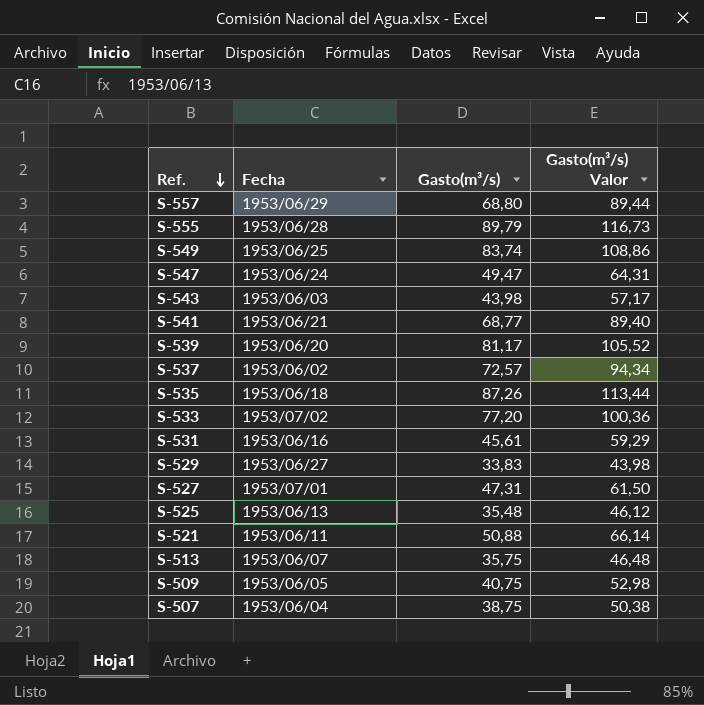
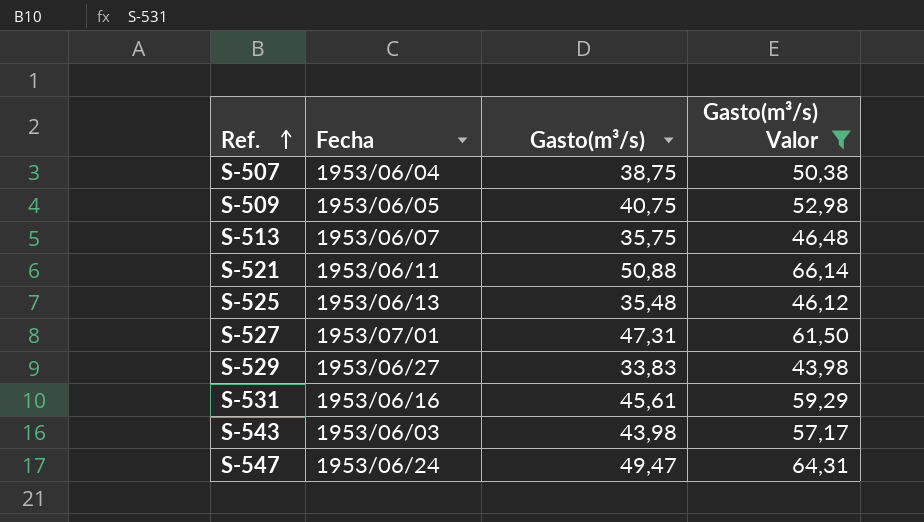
filter: none -> Gasto(m³/s) Valor <= 66,14
row order: Ref. descending -> Ref. ascending

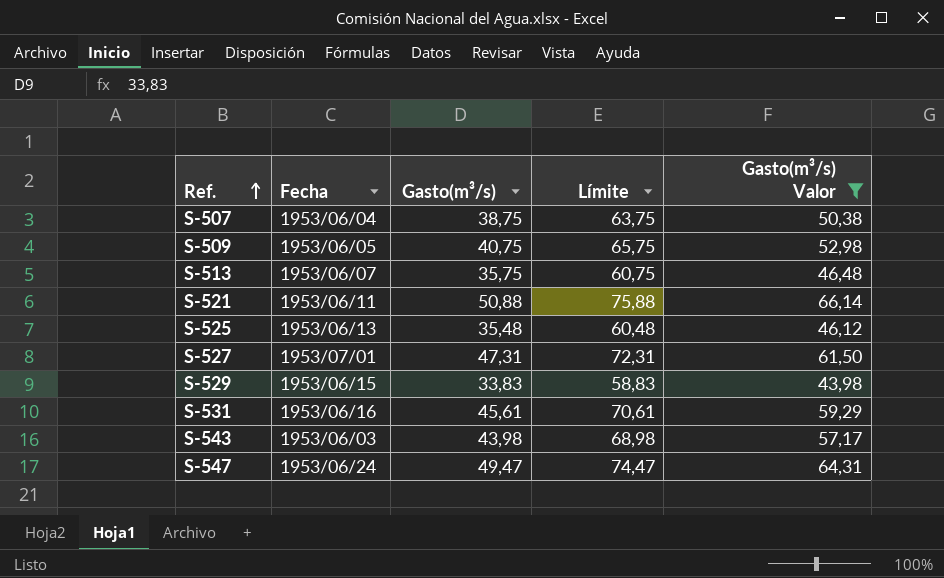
column Límite | formula: none -> [Gasto(m³/s)] + 25
S-529 | Fecha: 1953/06/27 -> 1953/06/15

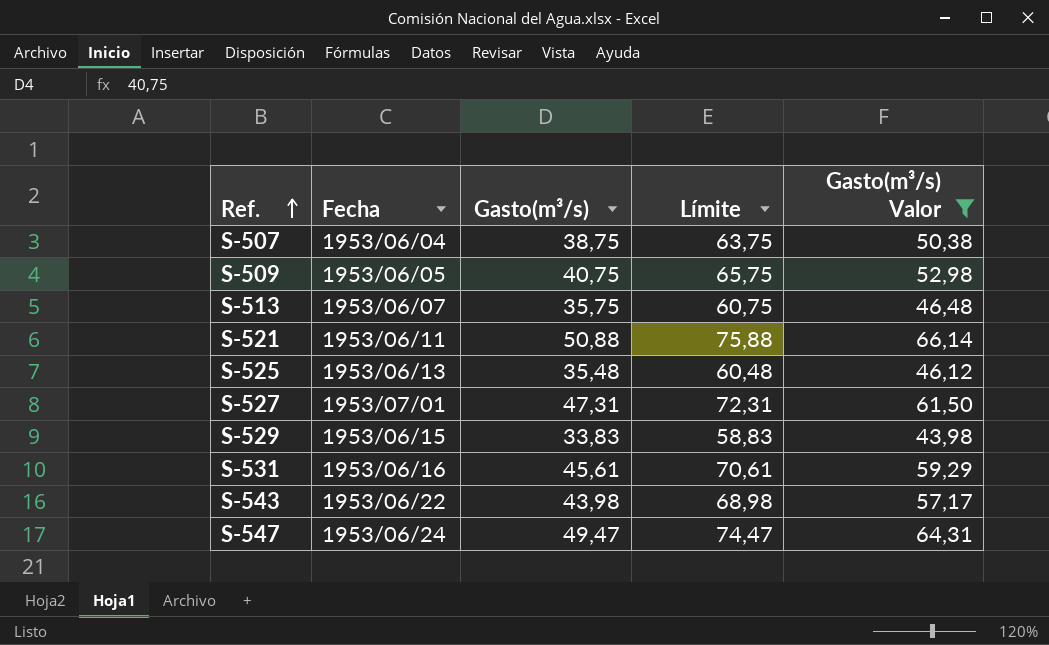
S-543 | Fecha: 1953/06/03 -> 1953/06/22

